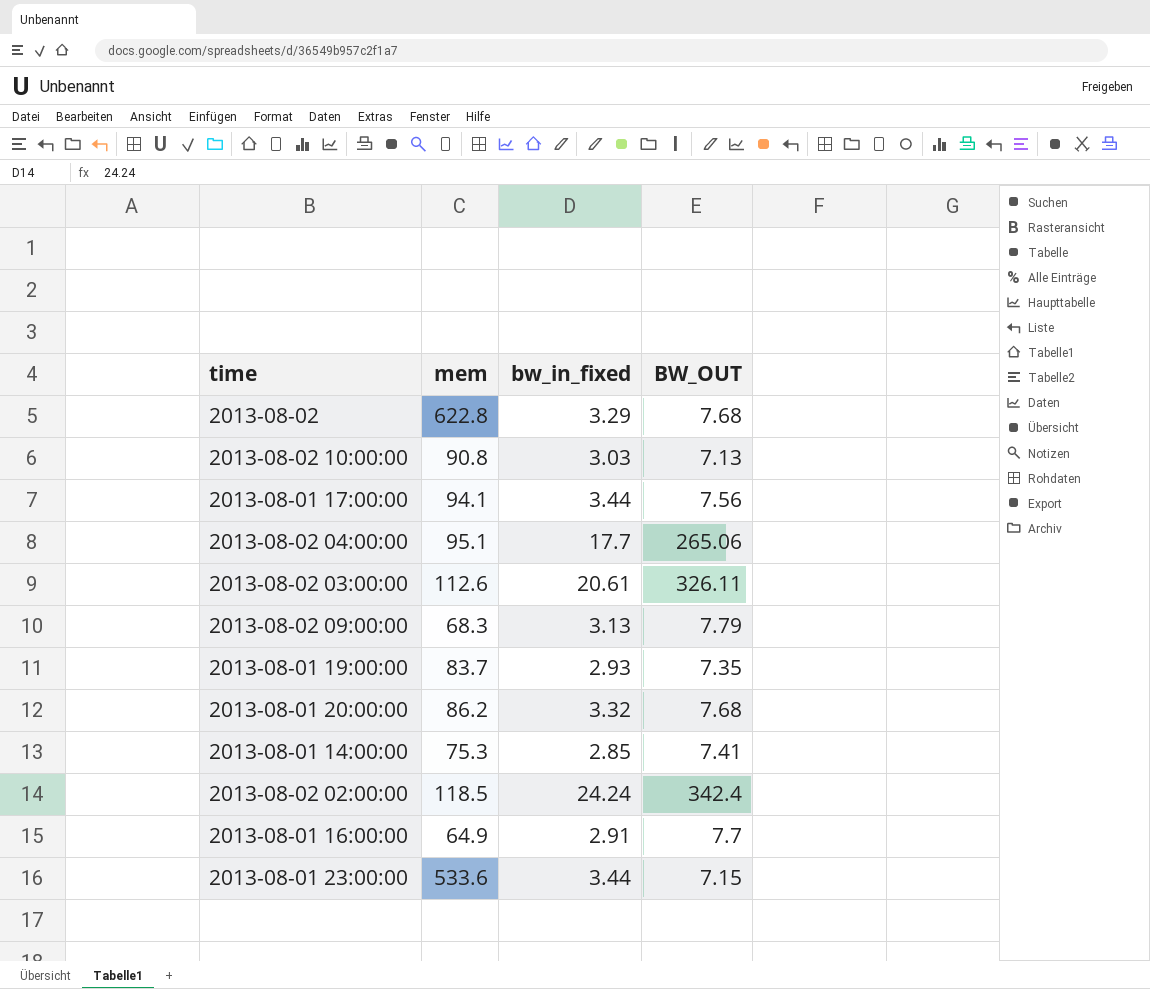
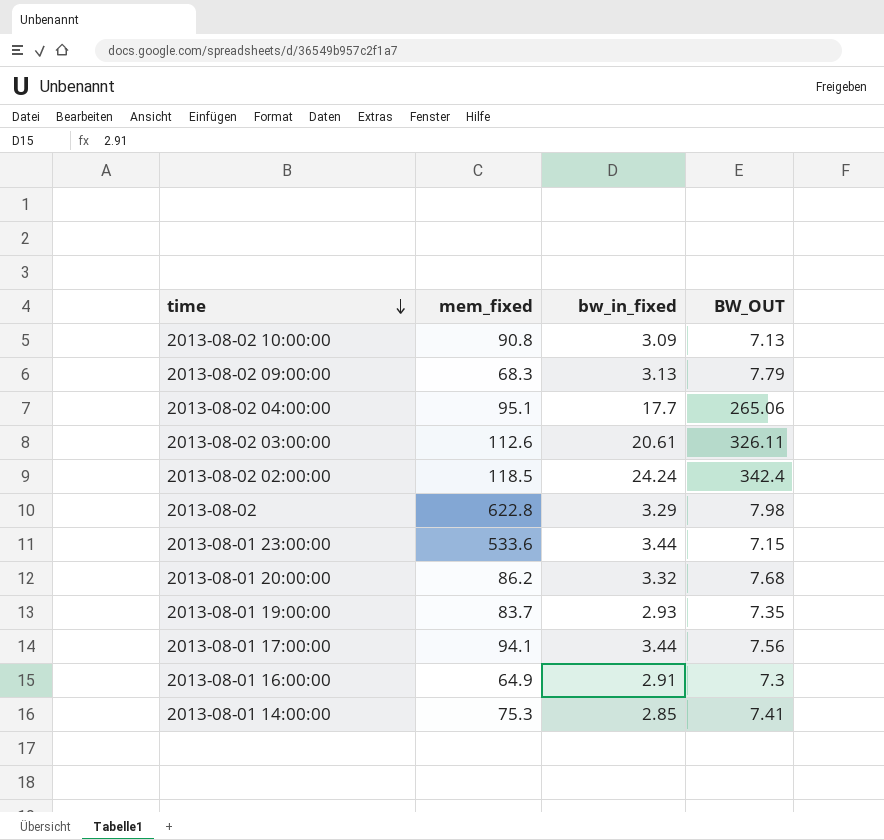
row order: none -> time descending
column name: mem -> mem_fixed
2013-08-02 10:00:00 | bw_in_fixed: 3.03 -> 3.09
2013-08-02 | BW_OUT: 7.68 -> 7.98
2013-08-01 16:00:00 | BW_OUT: 7.7 -> 7.3

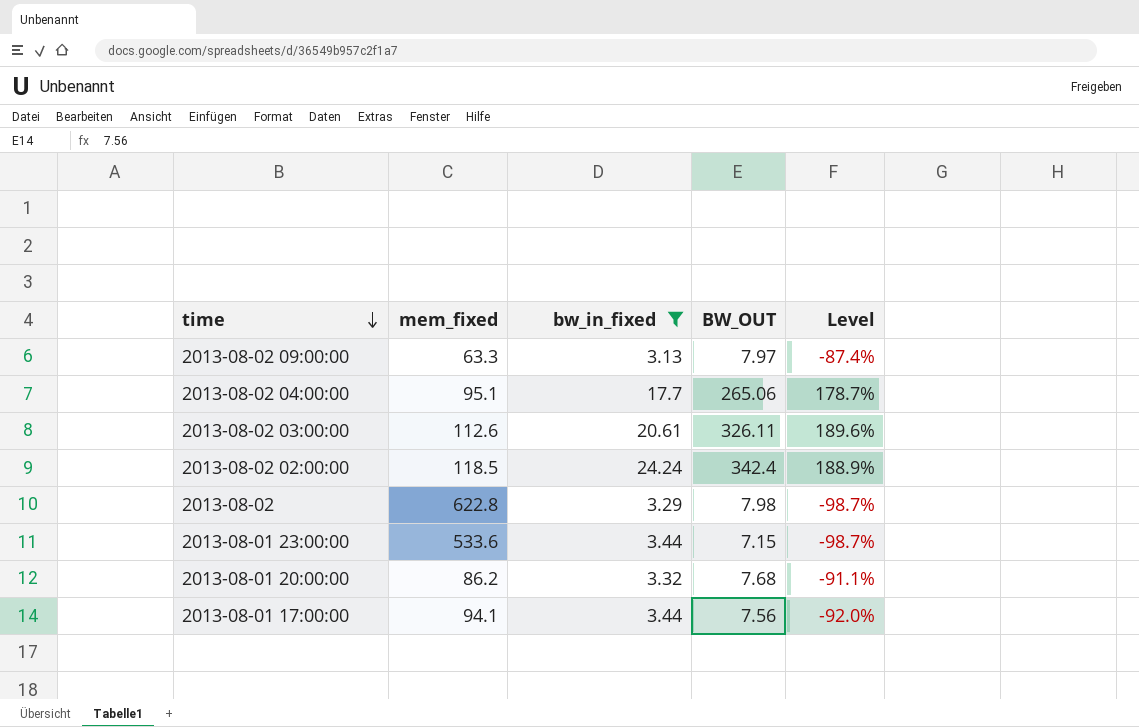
filter: none -> bw_in_fixed >= 3.13
column Level | formula: none -> ([BW_OUT] - [mem_fixed]) / [mem_fixed]
2013-08-02 09:00:00 | mem_fixed: 68.3 -> 63.3
2013-08-02 09:00:00 | BW_OUT: 7.79 -> 7.97

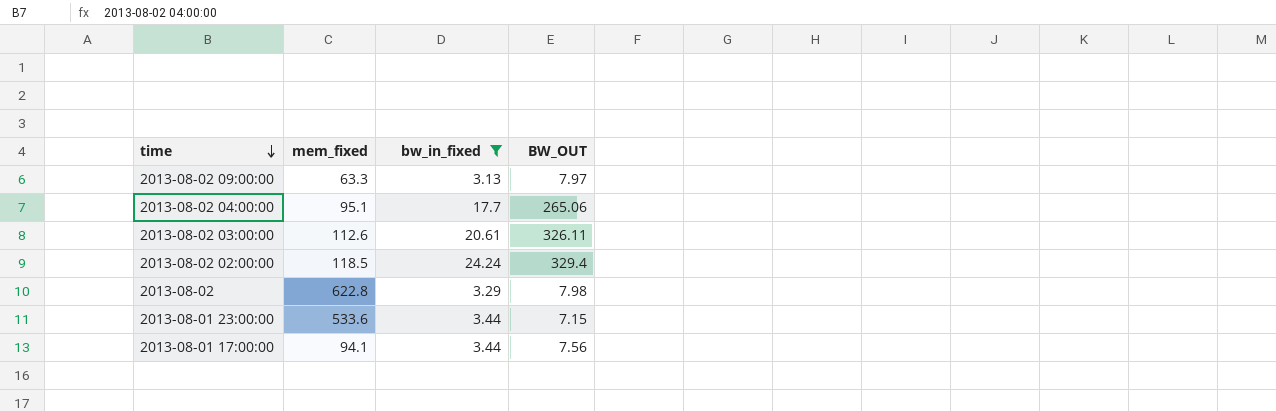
column Level | formula: ([BW_OUT] - [mem_fixed]) / [mem_fixed] -> none
row 2013-08-01 20:00:00: 86.2 | 3.32 | 7.68 | -91.1% -> none
2013-08-02 02:00:00 | BW_OUT: 342.4 -> 329.4

